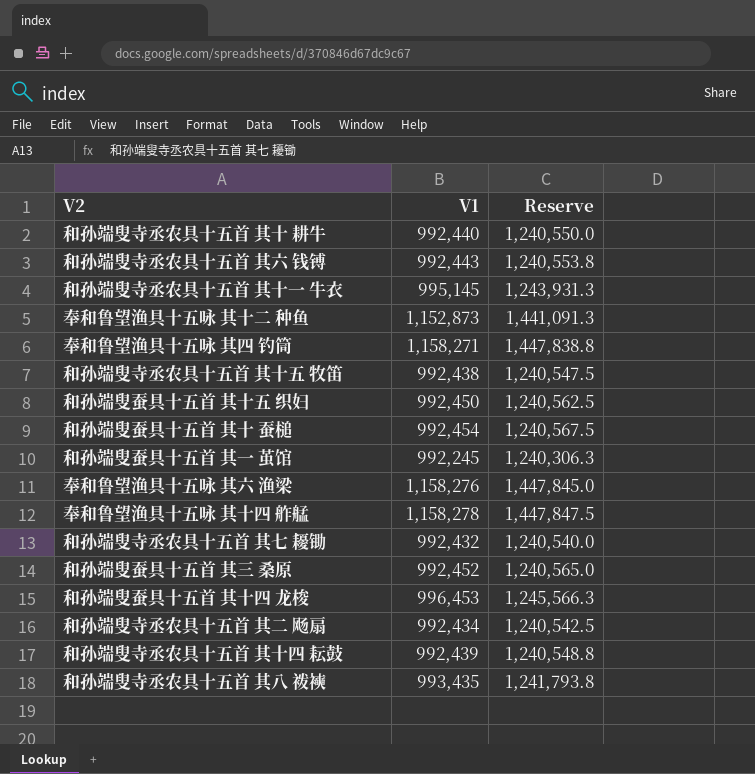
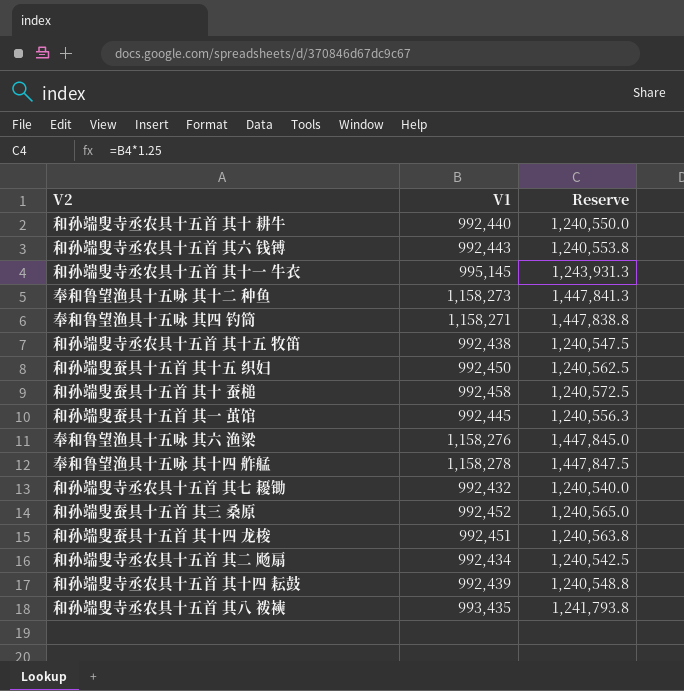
奉和鲁望渔具十五咏 其十二 种鱼 | V1: 1,152,873 -> 1,158,273
奉和鲁望渔具十五咏 其十二 种鱼 | Reserve: 1,441,091.3 -> 1,447,841.3
和孙端叟蚕具十五首 其十 蚕槌 | V1: 992,454 -> 992,458
和孙端叟蚕具十五首 其十 蚕槌 | Reserve: 1,240,567.5 -> 1,240,572.5
和孙端叟蚕具十五首 其一 茧馆 | V1: 992,245 -> 992,445
和孙端叟蚕具十五首 其一 茧馆 | Reserve: 1,240,306.3 -> 1,240,556.3
和孙端叟蚕具十五首 其十四 龙梭 | V1: 996,453 -> 992,451
和孙端叟蚕具十五首 其十四 龙梭 | Reserve: 1,245,566.3 -> 1,240,563.8

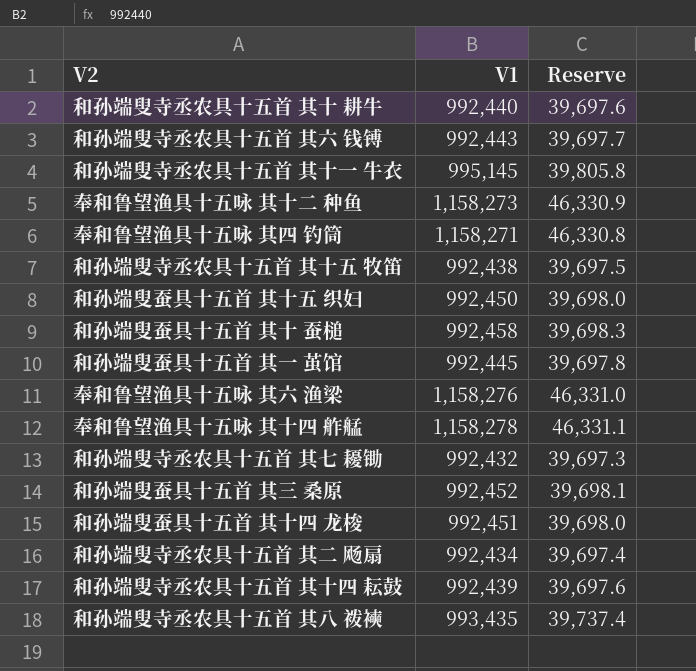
column Reserve | formula: [V1] * 1.25 -> [V1] * 0.04

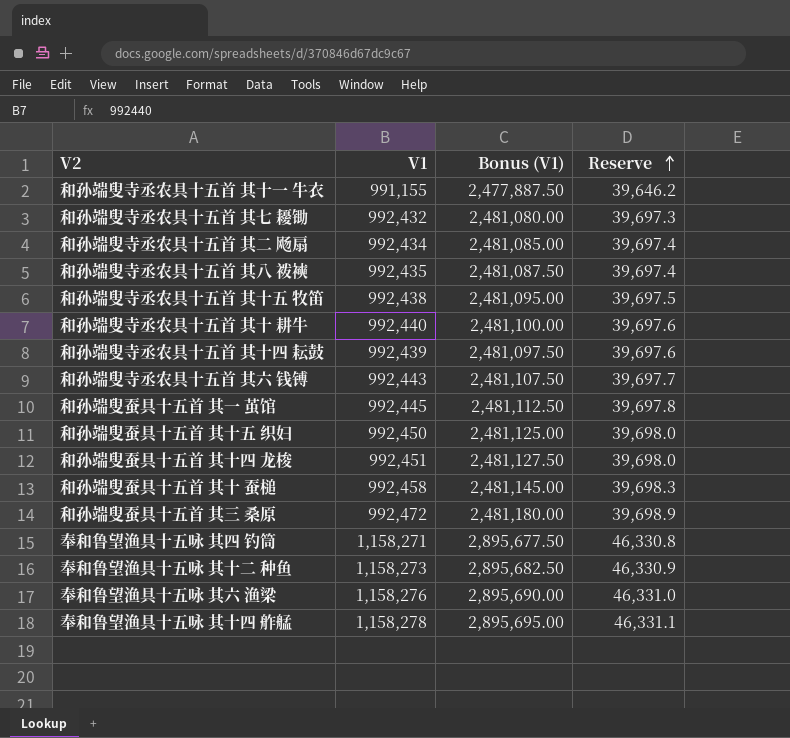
row order: none -> Reserve ascending
column Bonus (V1) | formula: none -> [V1] * 2.5
和孙端叟寺丞农具十五首 其十一 牛衣 | V1: 995,145 -> 991,155
和孙端叟寺丞农具十五首 其十一 牛衣 | Reserve: 39,805.8 -> 39,646.2
和孙端叟寺丞农具十五首 其八 袯襫 | V1: 993,435 -> 992,435
和孙端叟寺丞农具十五首 其八 袯襫 | Reserve: 39,737.4 -> 39,697.4
和孙端叟蚕具十五首 其三 桑原 | V1: 992,452 -> 992,472
和孙端叟蚕具十五首 其三 桑原 | Reserve: 39,698.1 -> 39,698.9

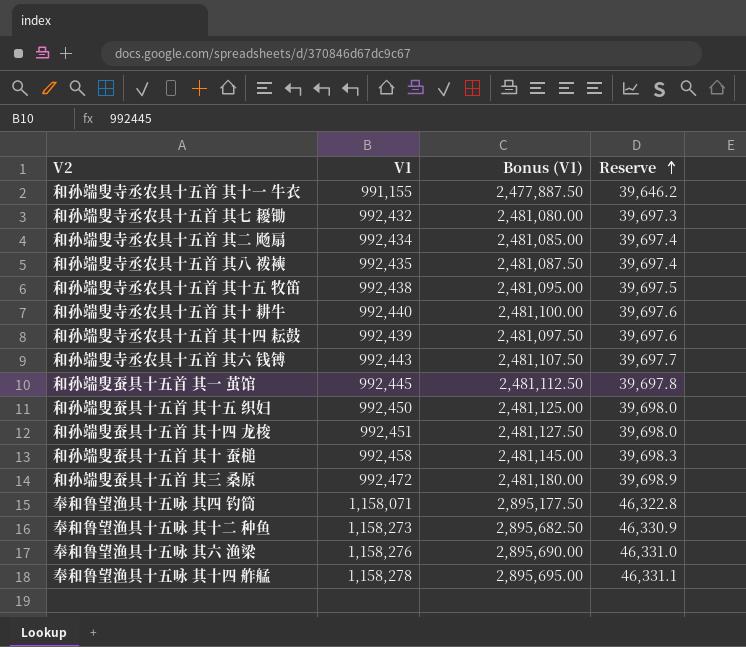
奉和鲁望渔具十五咏 其四 钓筒 | V1: 1,158,271 -> 1,158,071
奉和鲁望渔具十五咏 其四 钓筒 | Bonus (V1): 2,895,677.50 -> 2,895,177.50
奉和鲁望渔具十五咏 其四 钓筒 | Reserve: 46,330.8 -> 46,322.8

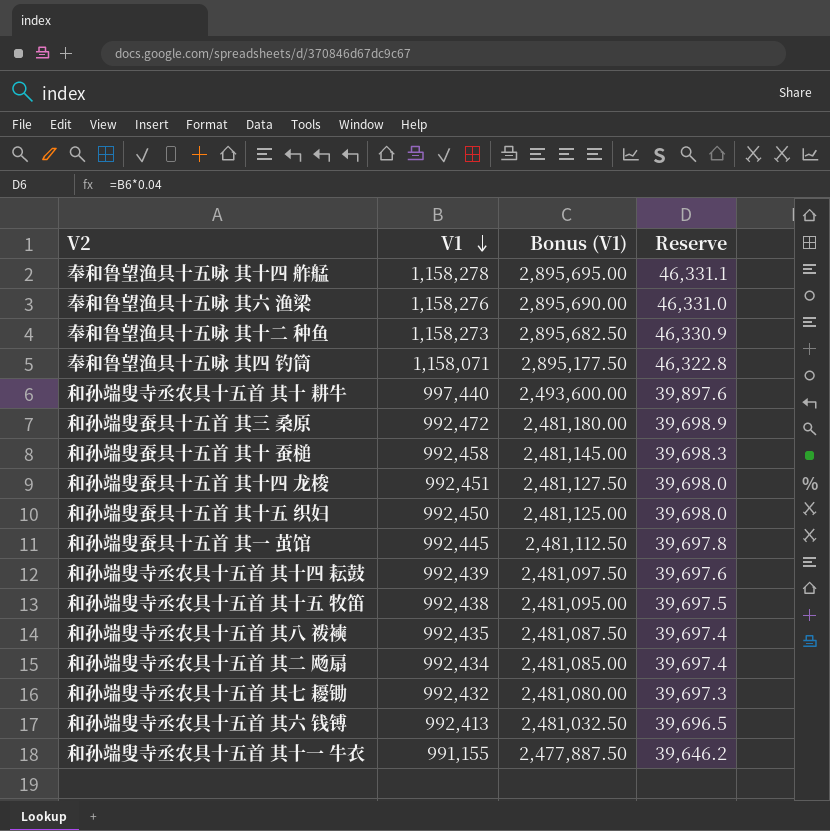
row order: Reserve ascending -> V1 descending
和孙端叟寺丞农具十五首 其十 耕牛 | V1: 992,440 -> 997,440
和孙端叟寺丞农具十五首 其十 耕牛 | Bonus (V1): 2,481,100.00 -> 2,493,600.00
和孙端叟寺丞农具十五首 其十 耕牛 | Reserve: 39,697.6 -> 39,897.6
和孙端叟寺丞农具十五首 其六 钱镈 | V1: 992,443 -> 992,413
和孙端叟寺丞农具十五首 其六 钱镈 | Bonus (V1): 2,481,107.50 -> 2,481,032.50
和孙端叟寺丞农具十五首 其六 钱镈 | Reserve: 39,697.7 -> 39,696.5

